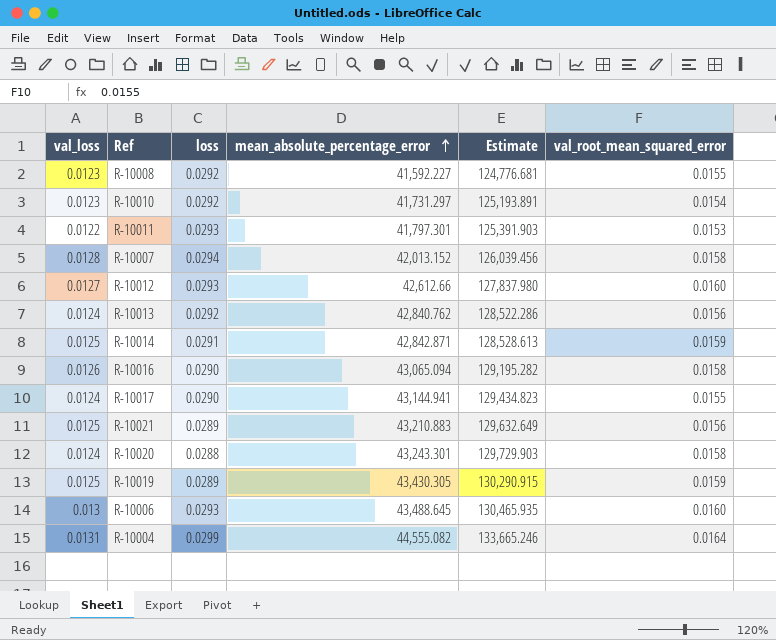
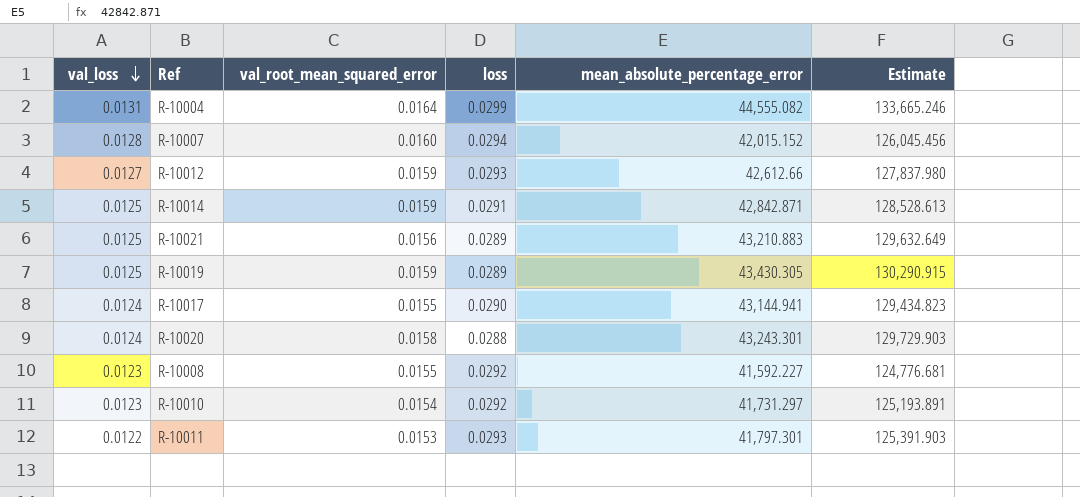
row order: mean_absolute_percentage_error ascending -> val_loss descending
column val_root_mean_squared_error | position: 6 -> 3
row R-10013: 0.0124 | 0.0292 | 42,840.762 | 128,522.286 | 0.0156 -> none
row R-10016: 0.0126 | 0.0290 | 43,065.094 | 129,195.282 | 0.0158 -> none
row R-10006: 0.013 | 0.0293 | 43,488.645 | 130,465.935 | 0.0160 -> none
R-10007 | val_root_mean_squared_error: 0.0158 -> 0.0160
R-10007 | mean_absolute_percentage_error: 42,013.152 -> 42,015.152
R-10007 | Estimate: 126,039.456 -> 126,045.456
R-10012 | val_root_mean_squared_error: 0.0160 -> 0.0159

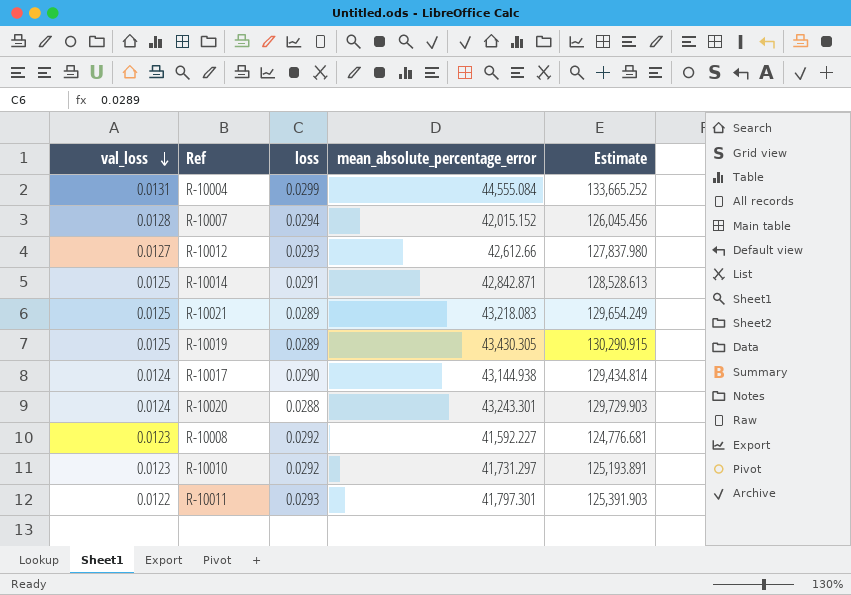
column val_root_mean_squared_error | position: 3 -> none
R-10004 | mean_absolute_percentage_error: 44,555.082 -> 44,555.084
R-10004 | Estimate: 133,665.246 -> 133,665.252
R-10021 | mean_absolute_percentage_error: 43,210.883 -> 43,218.083
R-10021 | Estimate: 129,632.649 -> 129,654.249
R-10017 | mean_absolute_percentage_error: 43,144.941 -> 43,144.938
R-10017 | Estimate: 129,434.823 -> 129,434.814

